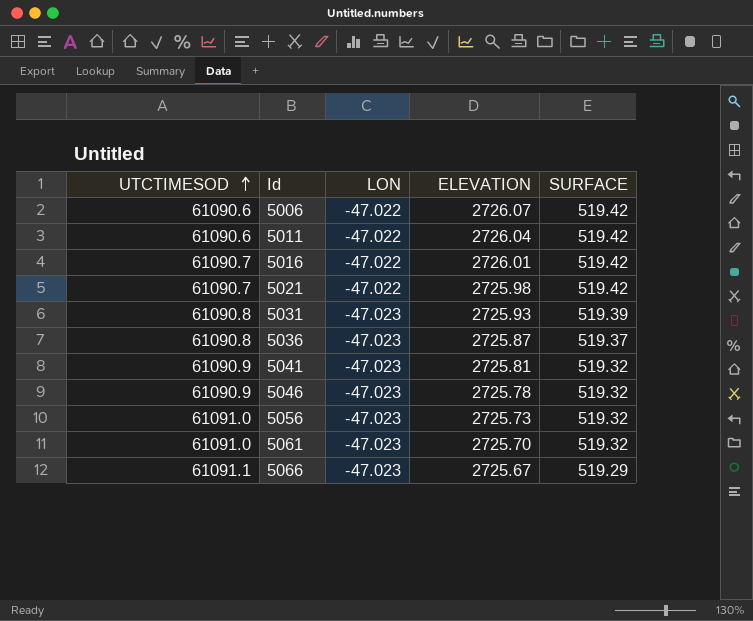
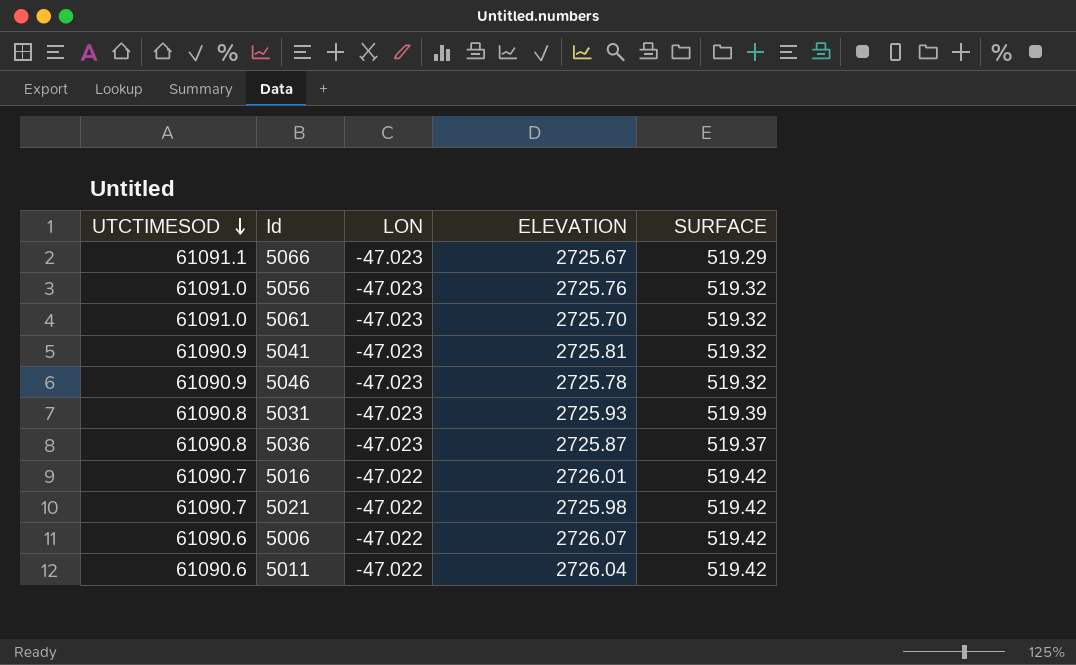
row order: UTCTIMESOD ascending -> UTCTIMESOD descending
5056 | ELEVATION: 2725.73 -> 2725.76

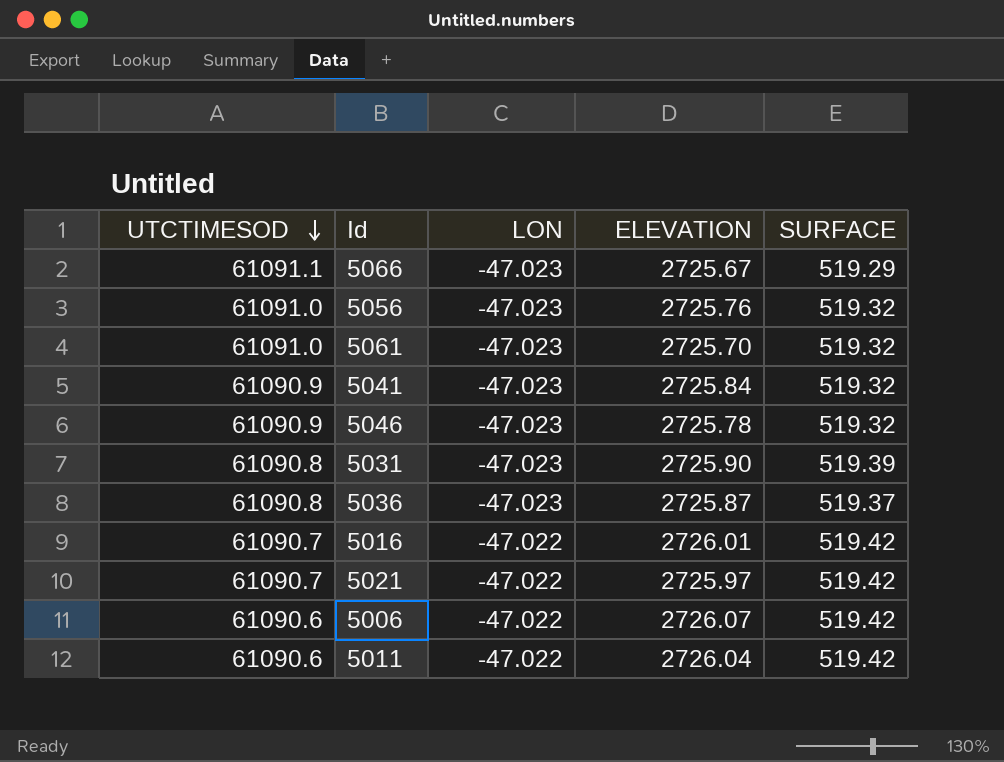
5041 | ELEVATION: 2725.81 -> 2725.84
5031 | ELEVATION: 2725.93 -> 2725.90
5021 | ELEVATION: 2725.98 -> 2725.97

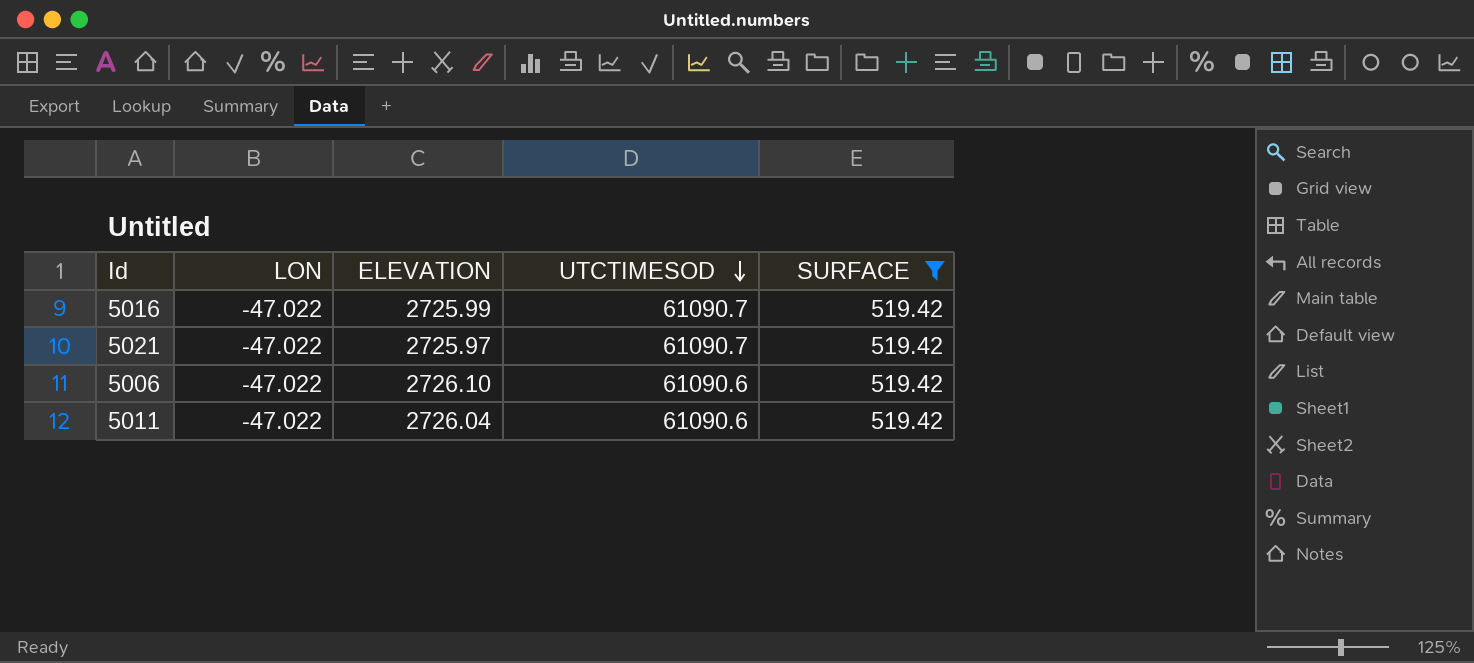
filter: none -> SURFACE = 519.42
column UTCTIMESOD | position: 1 -> 4
5016 | ELEVATION: 2726.01 -> 2725.99
5006 | ELEVATION: 2726.07 -> 2726.10

